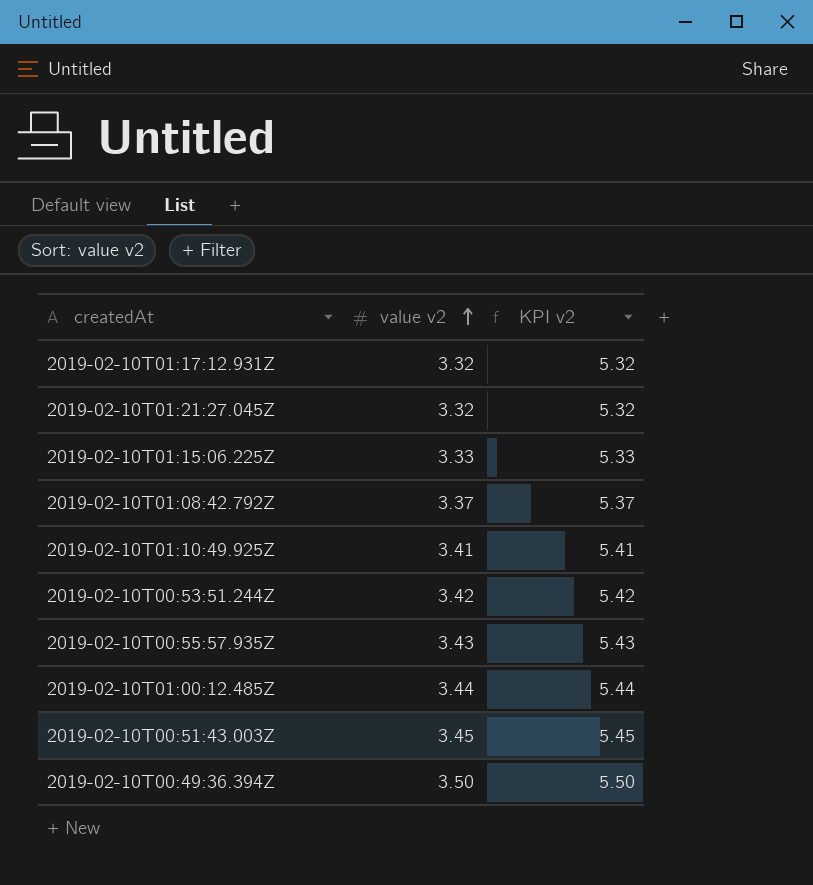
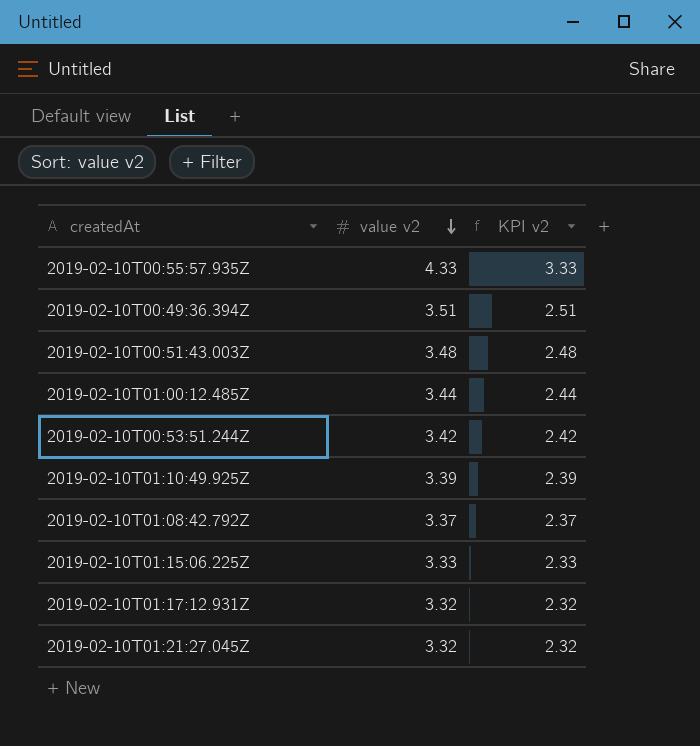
row order: value v2 ascending -> value v2 descending
column KPI v2 | formula: [value v2] + 2 -> [value v2] - 1
2019-02-10T00:55:57.935Z | value v2: 3.43 -> 4.33
2019-02-10T00:49:36.394Z | value v2: 3.50 -> 3.51
2019-02-10T00:51:43.003Z | value v2: 3.45 -> 3.48
2019-02-10T01:10:49.925Z | value v2: 3.41 -> 3.39

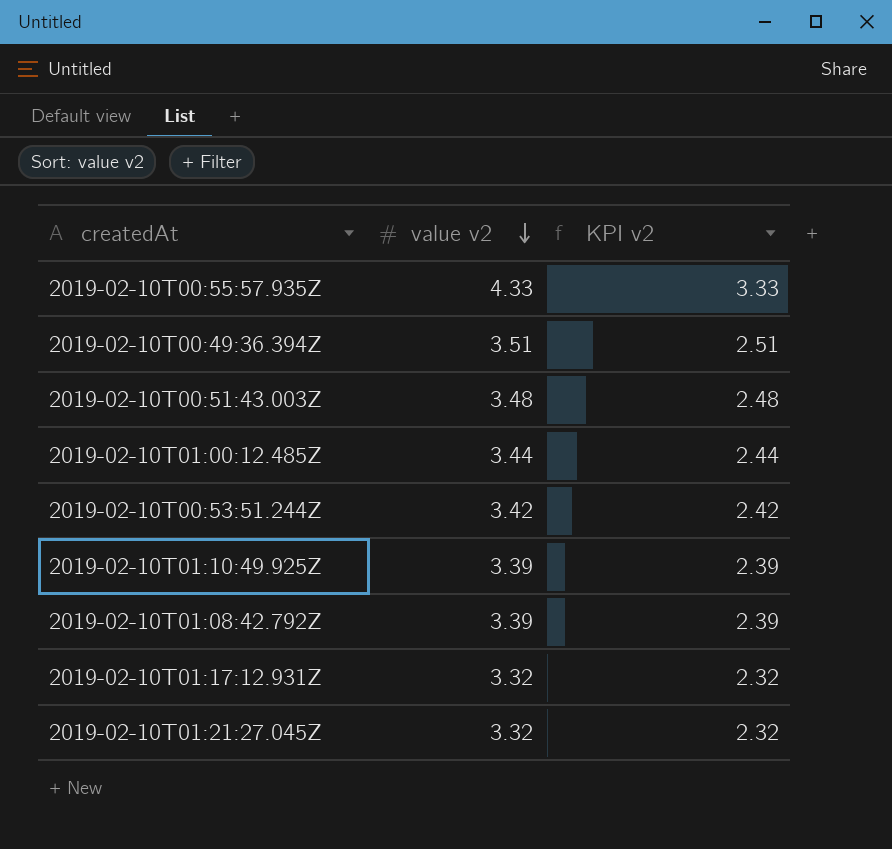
row 2019-02-10T01:15:06.225Z: 3.33 | 2.33 -> none
2019-02-10T01:08:42.792Z | value v2: 3.37 -> 3.39
2019-02-10T01:08:42.792Z | KPI v2: 2.37 -> 2.39

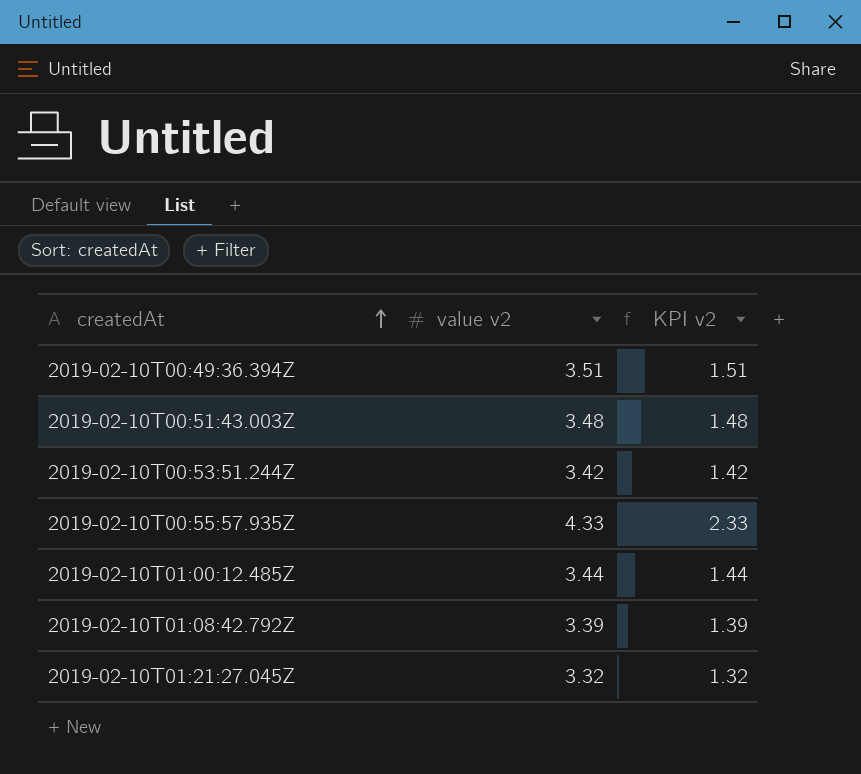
row order: value v2 descending -> createdAt ascending
column KPI v2 | formula: [value v2] - 1 -> [value v2] - 2
row 2019-02-10T01:10:49.925Z: 3.39 | 2.39 -> none
row 2019-02-10T01:17:12.931Z: 3.32 | 2.32 -> none

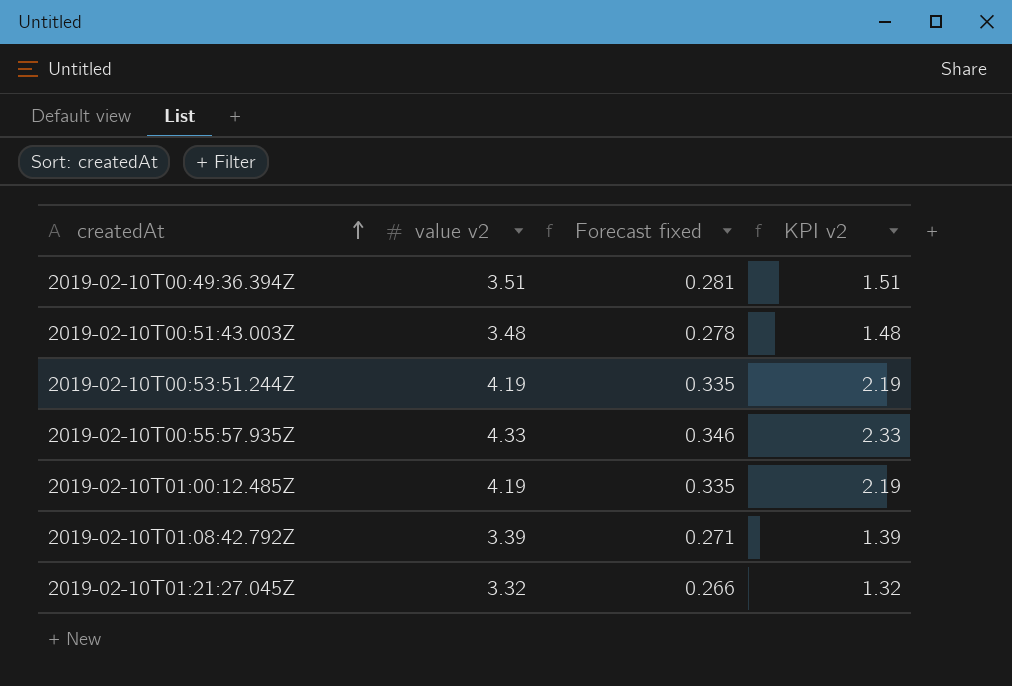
column Forecast fixed | formula: none -> [value v2] * 0.08
2019-02-10T00:53:51.244Z | value v2: 3.42 -> 4.19
2019-02-10T00:53:51.244Z | KPI v2: 1.42 -> 2.19
2019-02-10T01:00:12.485Z | value v2: 3.44 -> 4.19
2019-02-10T01:00:12.485Z | KPI v2: 1.44 -> 2.19

